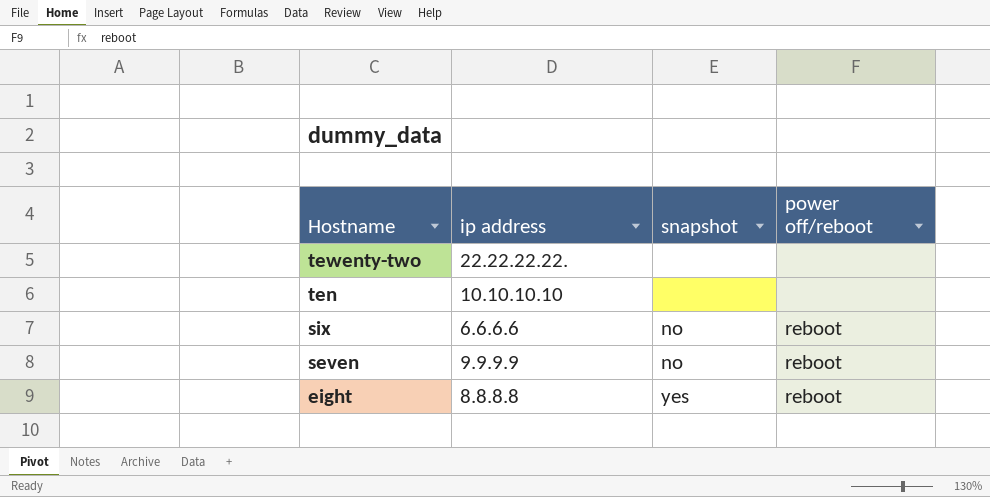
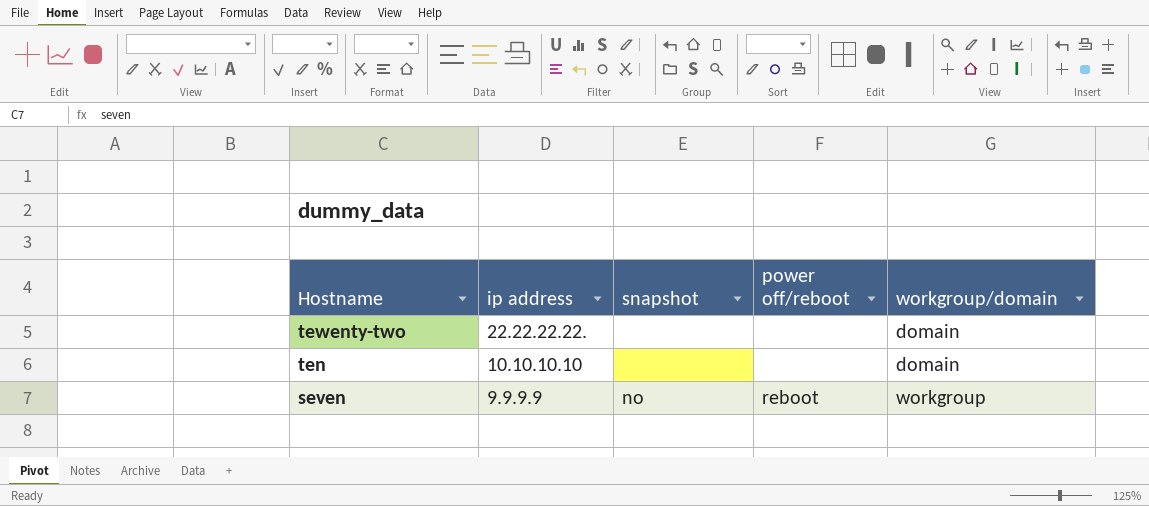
column workgroup/domain | position: none -> 5
row six: 6.6.6.6 | no | reboot -> none
row eight: 8.8.8.8 | yes | reboot -> none

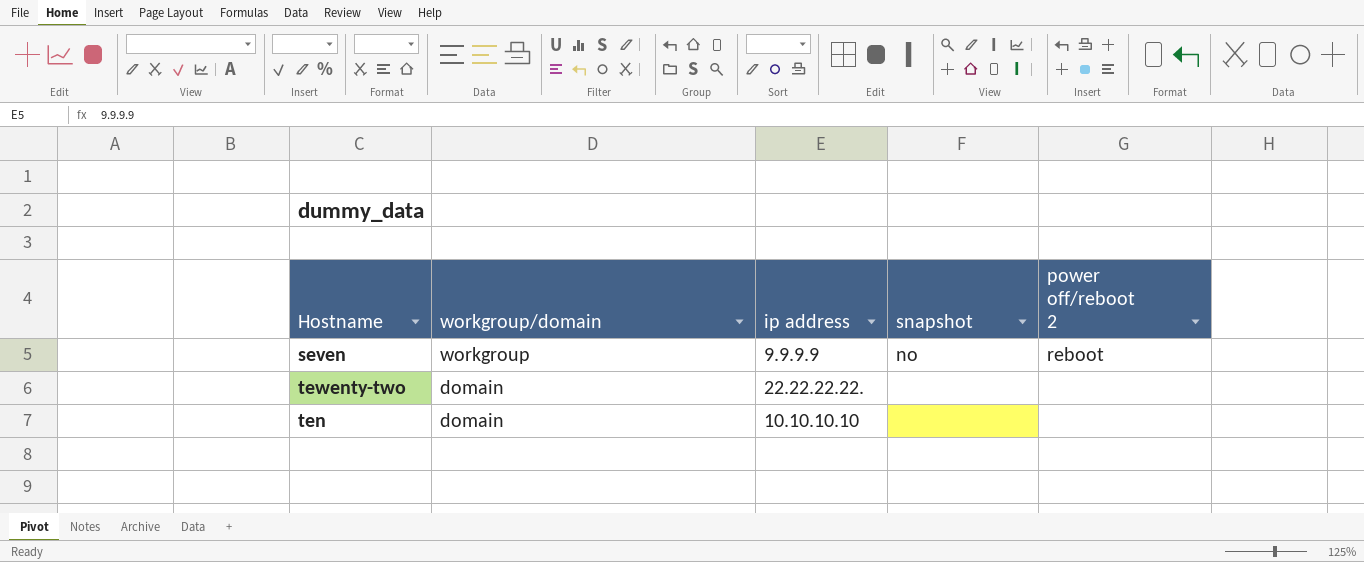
row order: Hostname descending -> workgroup/domain descending
column workgroup/domain | position: 5 -> 2
column name: power off/reboot -> power off/reboot 2

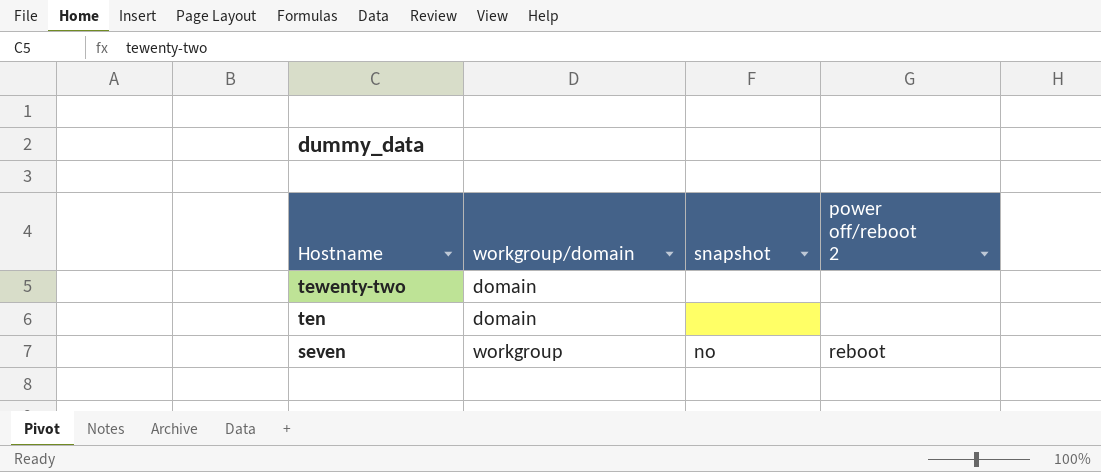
row order: workgroup/domain descending -> Hostname descending
column ip address | position: 3 -> none

